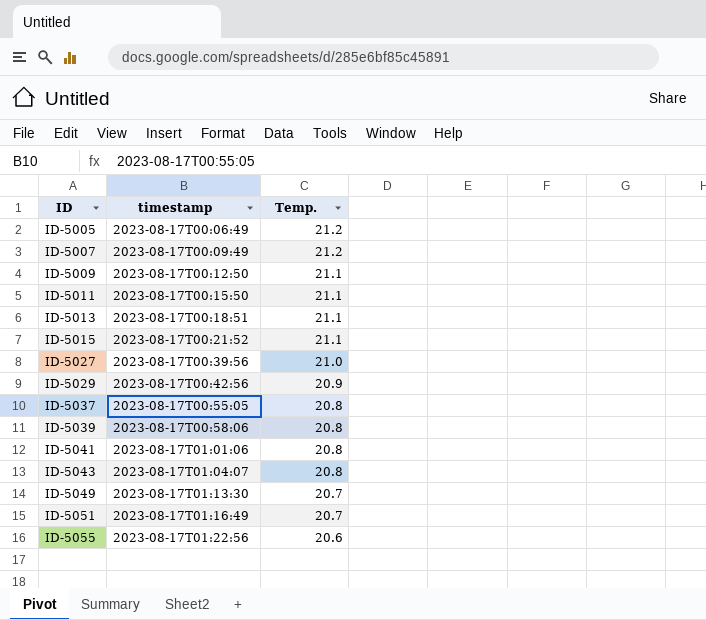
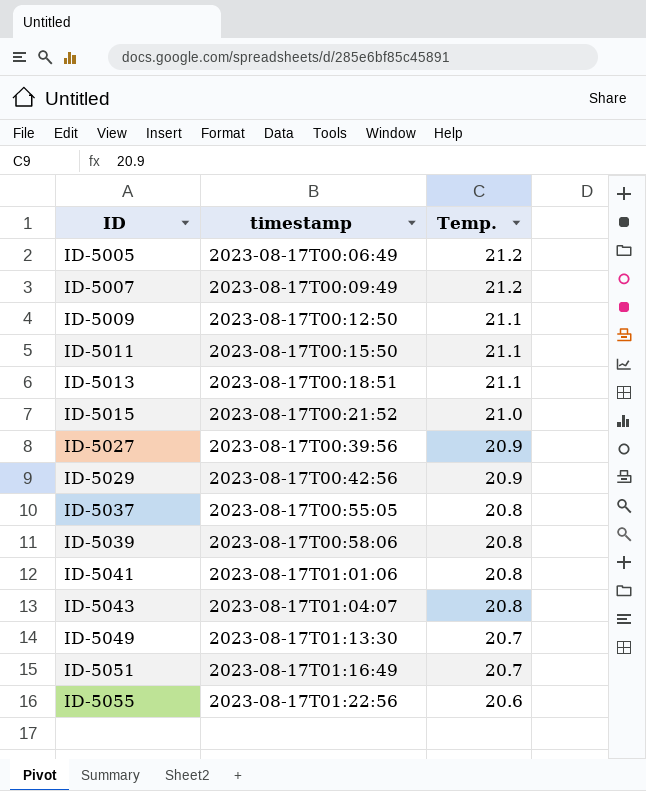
ID-5015 | Temp.: 21.1 -> 21.0
ID-5027 | Temp.: 21.0 -> 20.9

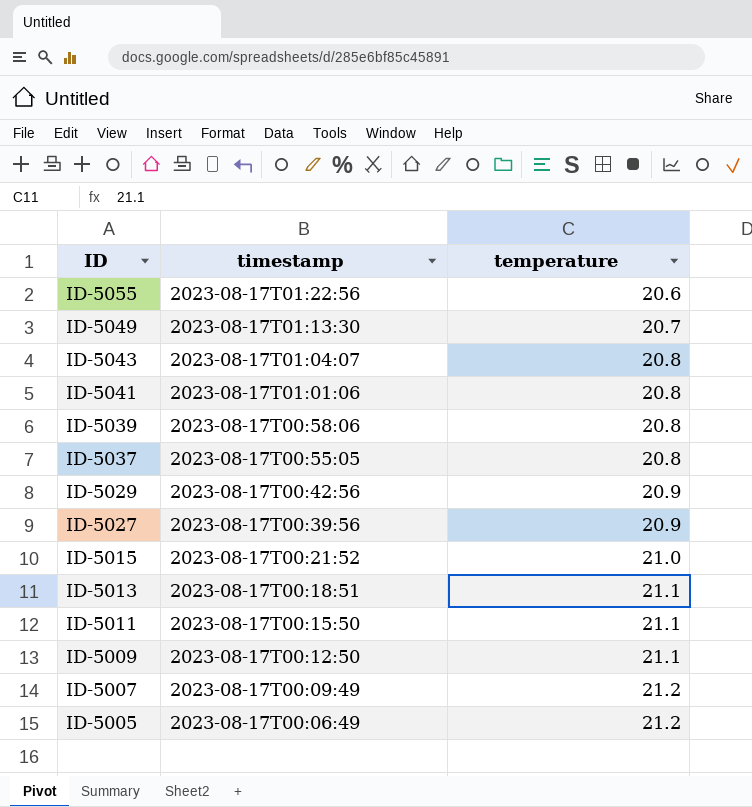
row order: ID ascending -> ID descending
column name: Temp. -> temperature
row ID-5051: 2023-08-17T01:16:49 | 20.7 -> none

